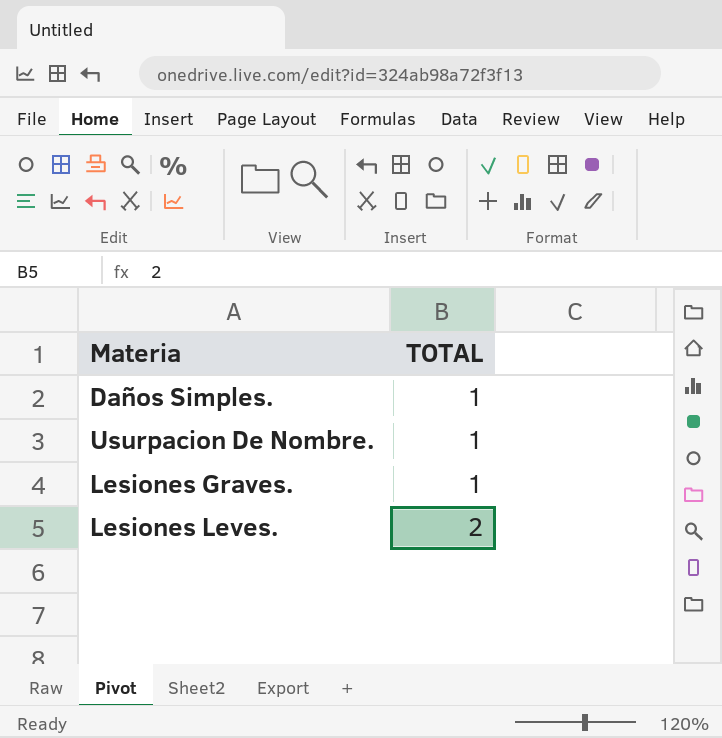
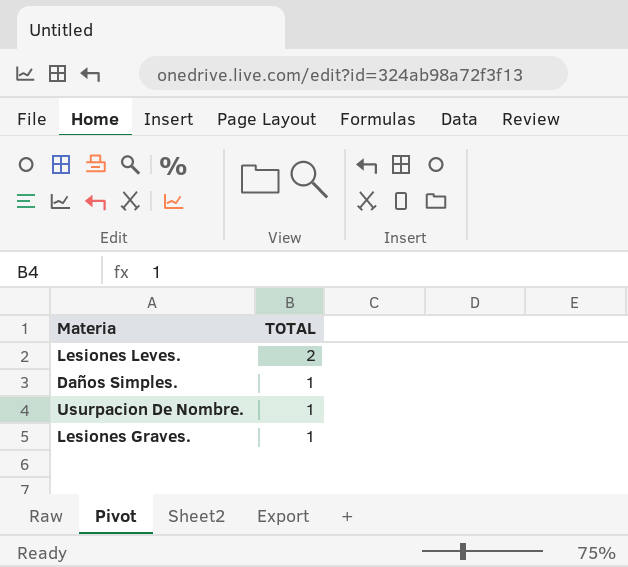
row order: TOTAL ascending -> TOTAL descending

